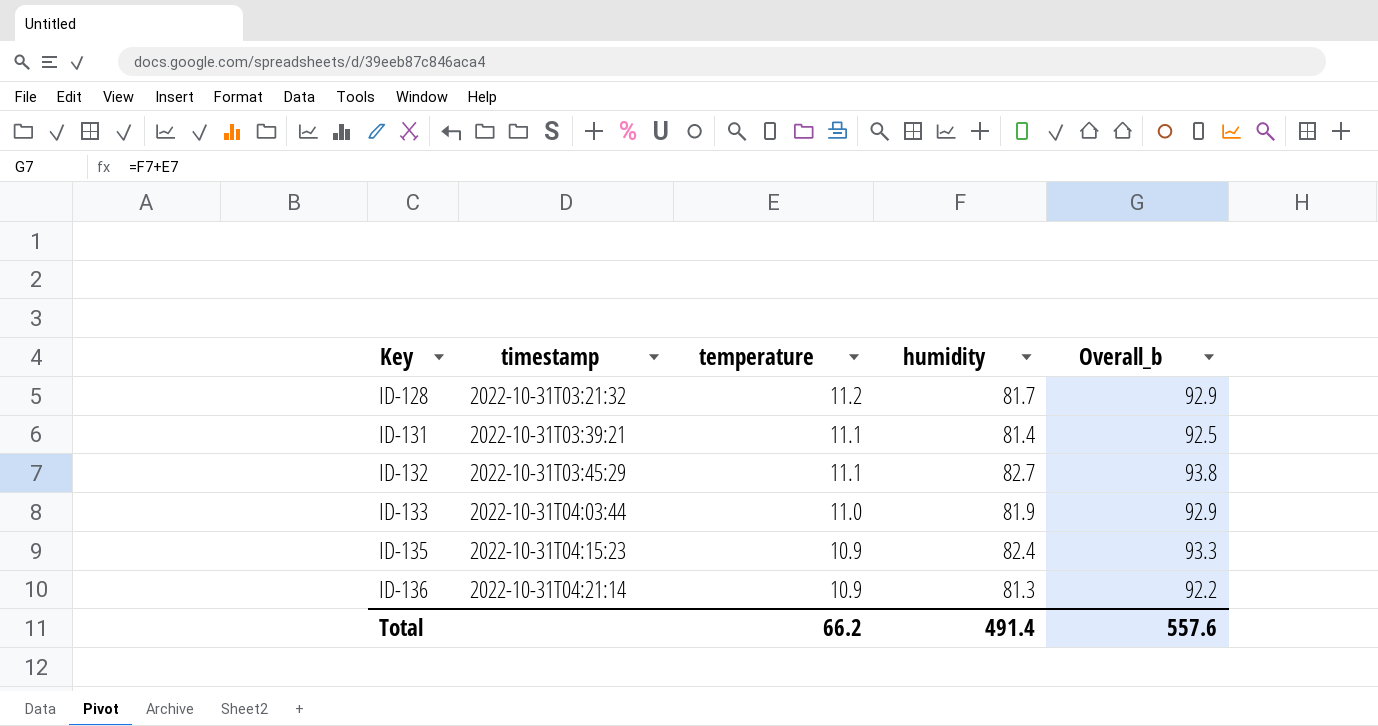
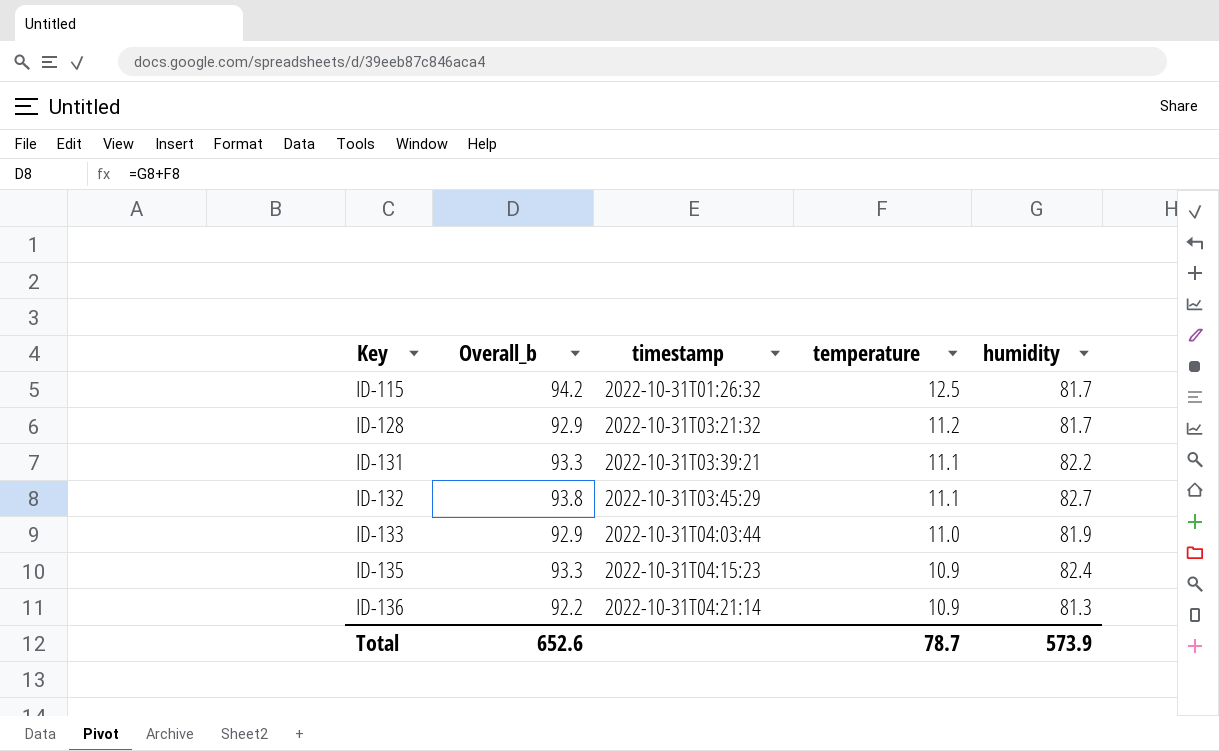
column Overall_b | position: 5 -> 2
row ID-115: none -> 94.2 | 2022-10-31T01:26:32 | 12.5 | 81.7
ID-131 | Overall_b: 92.5 -> 93.3
ID-131 | humidity: 81.4 -> 82.2
Total | Overall_b: 557.6 -> 652.6
Total | temperature: 66.2 -> 78.7
Total | humidity: 491.4 -> 573.9

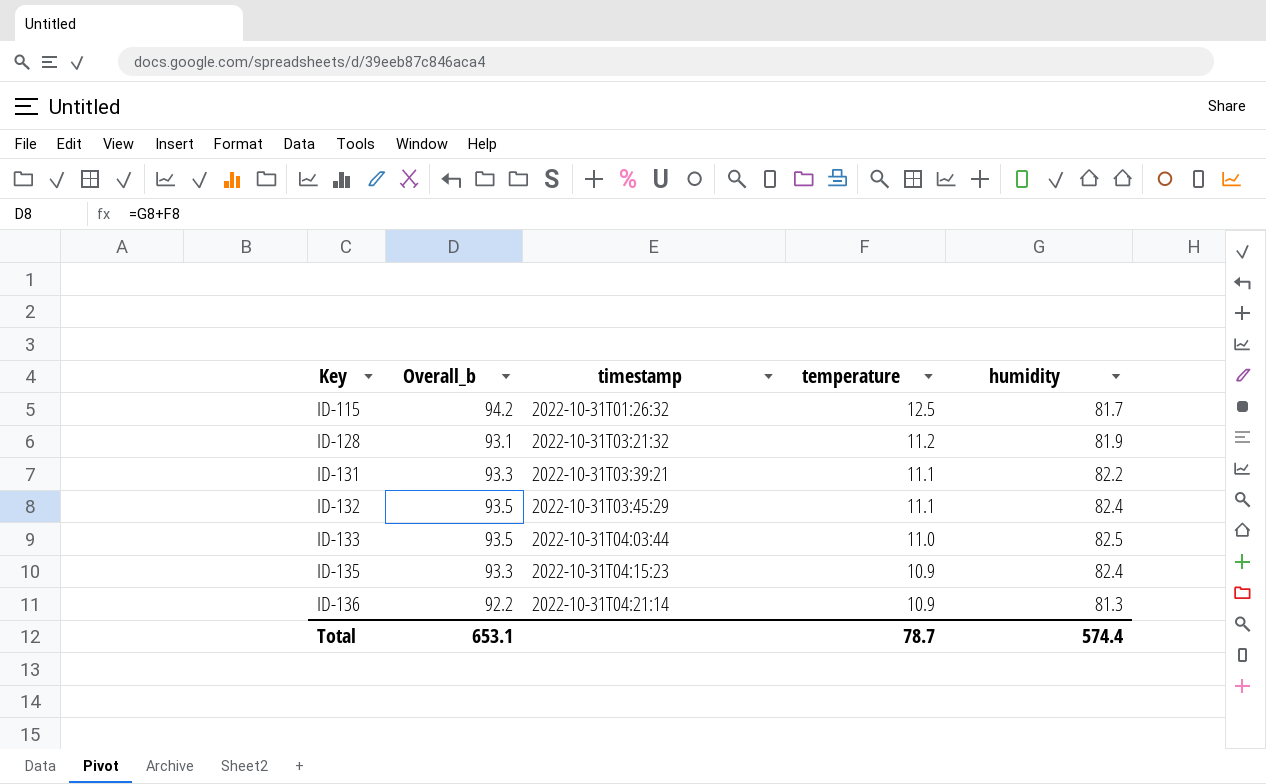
ID-128 | Overall_b: 92.9 -> 93.1
ID-128 | humidity: 81.7 -> 81.9
ID-132 | Overall_b: 93.8 -> 93.5
ID-132 | humidity: 82.7 -> 82.4
ID-133 | Overall_b: 92.9 -> 93.5
ID-133 | humidity: 81.9 -> 82.5
Total | Overall_b: 652.6 -> 653.1
Total | humidity: 573.9 -> 574.4

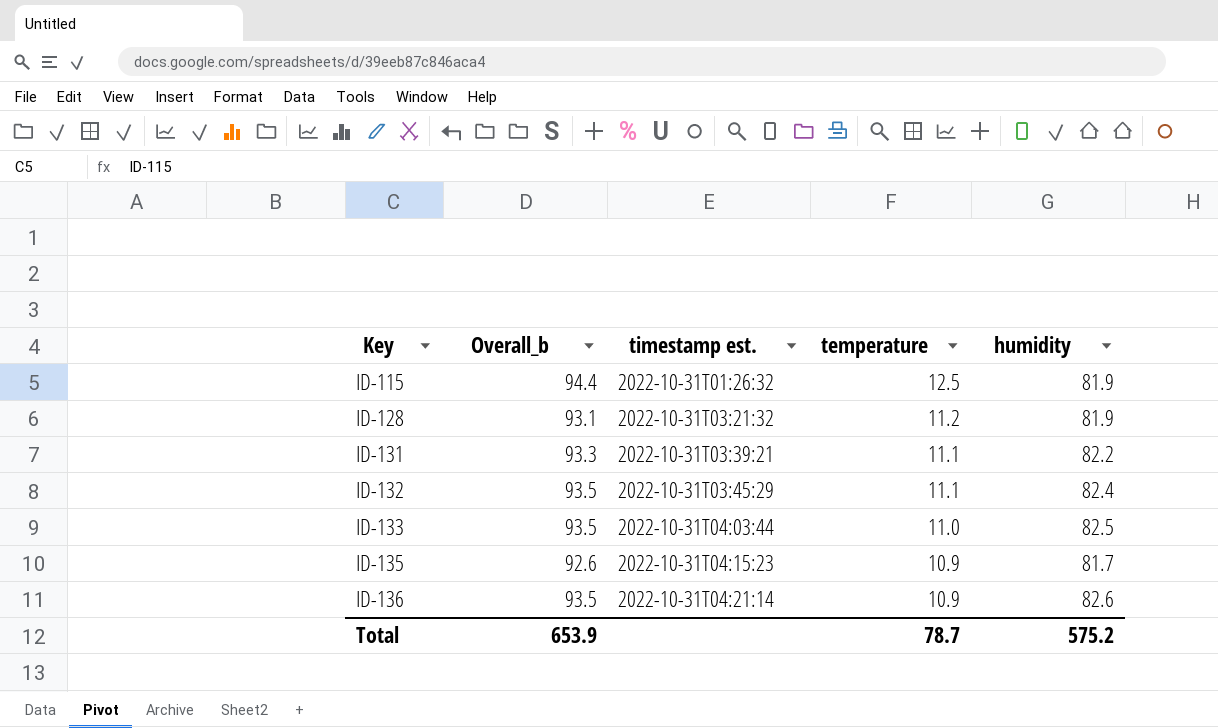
column name: timestamp -> timestamp est.
ID-115 | Overall_b: 94.2 -> 94.4
ID-115 | humidity: 81.7 -> 81.9
ID-135 | Overall_b: 93.3 -> 92.6
ID-135 | humidity: 82.4 -> 81.7
ID-136 | Overall_b: 92.2 -> 93.5
ID-136 | humidity: 81.3 -> 82.6
Total | Overall_b: 653.1 -> 653.9
Total | humidity: 574.4 -> 575.2

